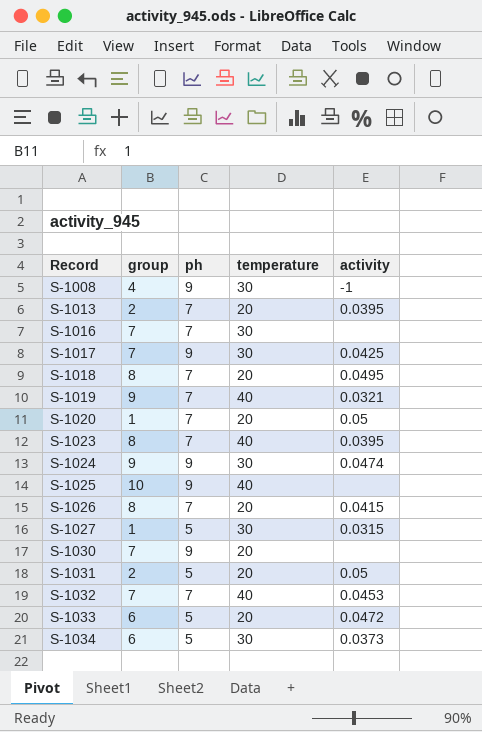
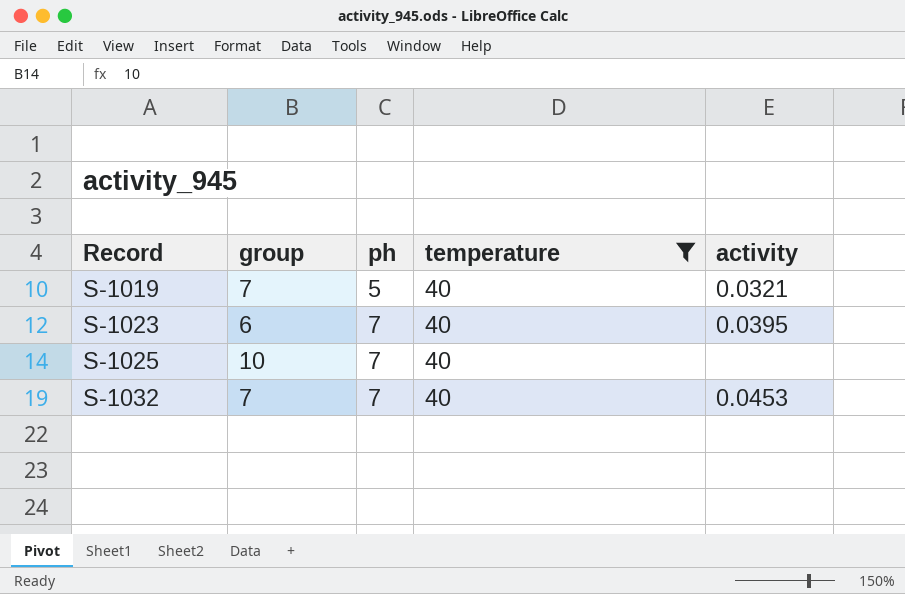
filter: none -> temperature = 40
S-1019 | group: 9 -> 7
S-1019 | ph: 7 -> 5
S-1023 | group: 8 -> 6
S-1025 | ph: 9 -> 7

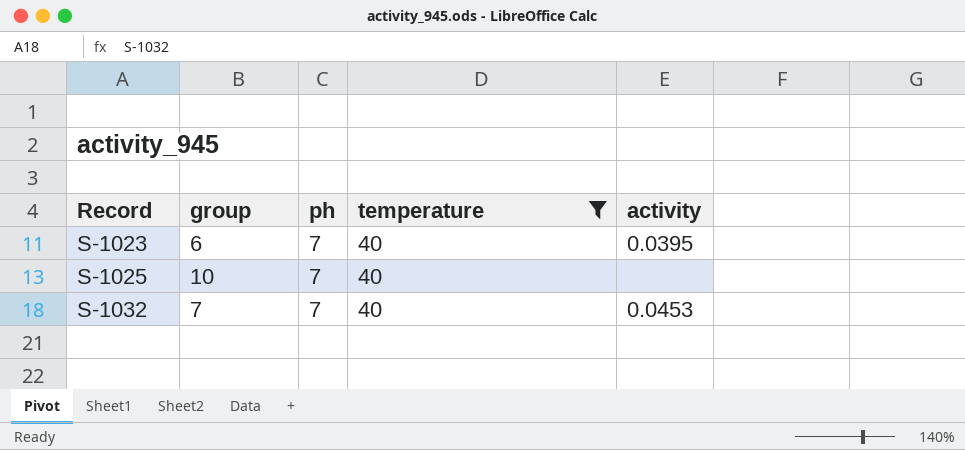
row S-1019: 7 | 5 | 40 | 0.0321 -> none

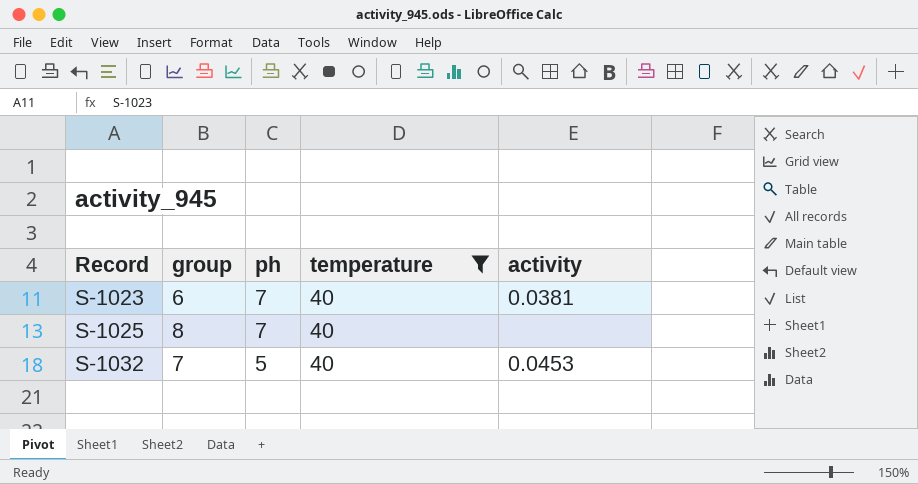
S-1023 | activity: 0.0395 -> 0.0381
S-1025 | group: 10 -> 8
S-1032 | ph: 7 -> 5

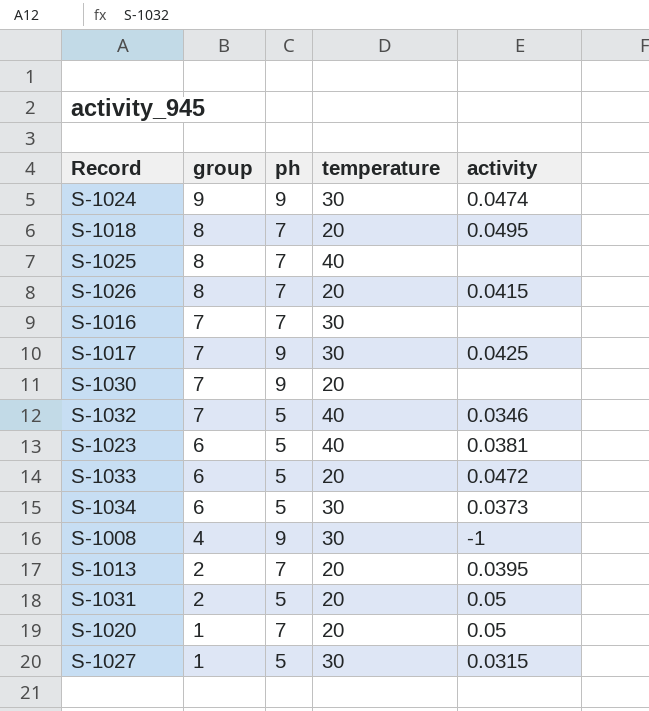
filter: temperature = 40 -> none
row order: Record ascending -> group descending
S-1032 | activity: 0.0453 -> 0.0346
S-1023 | ph: 7 -> 5

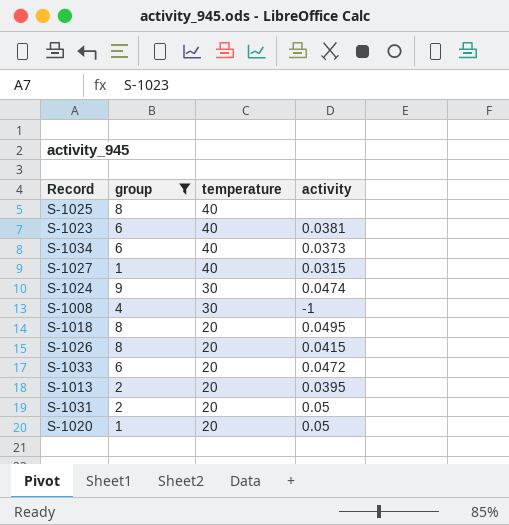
filter: none -> group != 7
row order: group descending -> temperature descending
column ph | position: 3 -> none
S-1034 | temperature: 30 -> 40
S-1027 | temperature: 30 -> 40

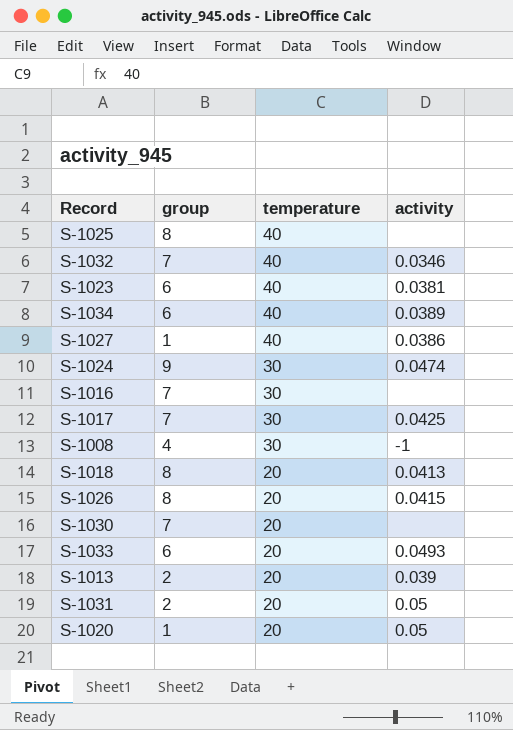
filter: group != 7 -> none
S-1034 | activity: 0.0373 -> 0.0389
S-1027 | activity: 0.0315 -> 0.0386
S-1018 | activity: 0.0495 -> 0.0413
S-1033 | activity: 0.0472 -> 0.0493
S-1013 | activity: 0.0395 -> 0.039

